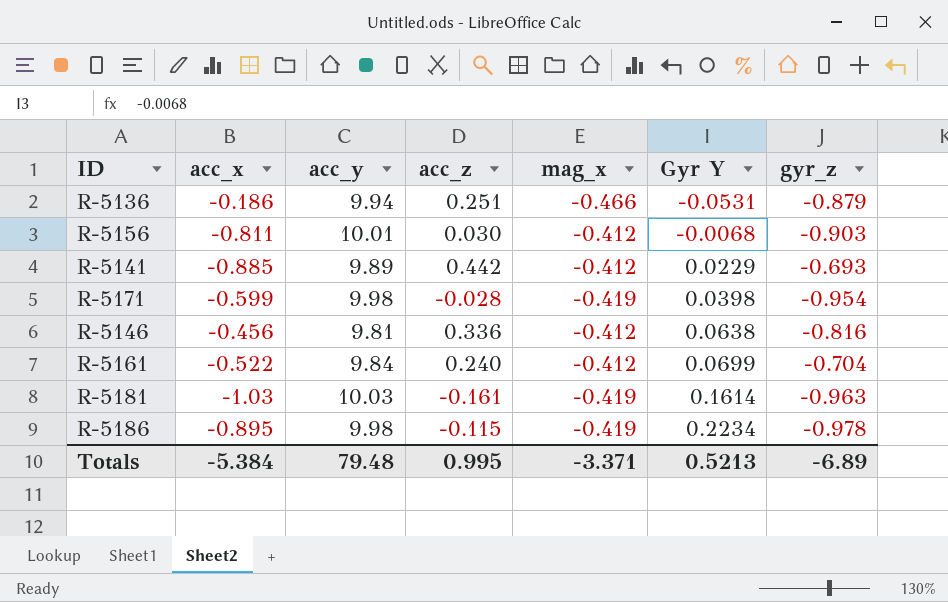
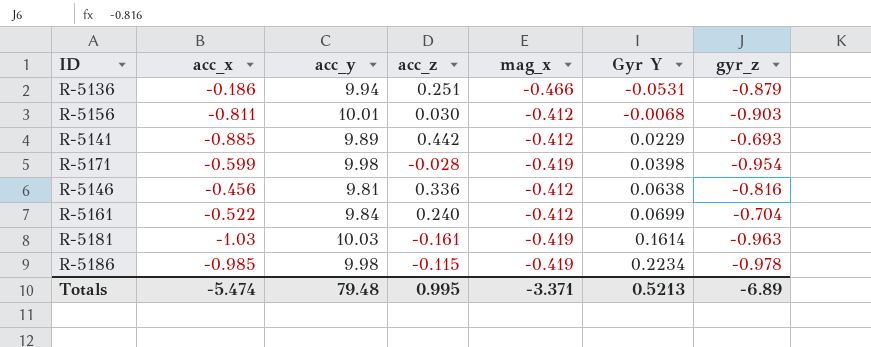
R-5186 | acc_x: -0.895 -> -0.985
Totals | acc_x: -5.384 -> -5.474

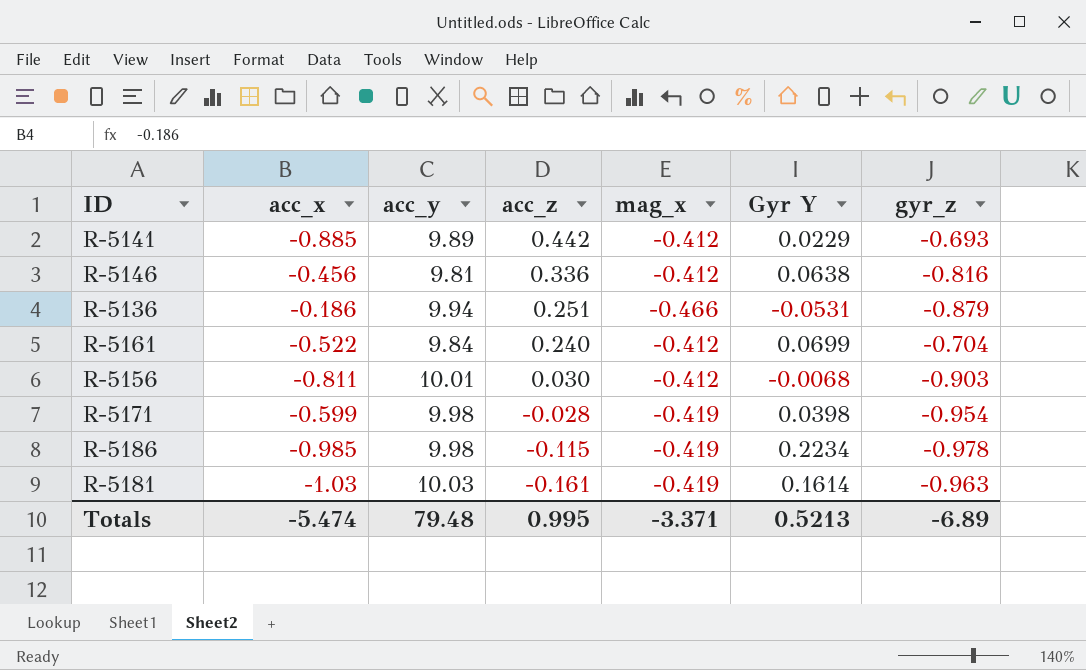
row order: Gyr Y ascending -> acc_z descending

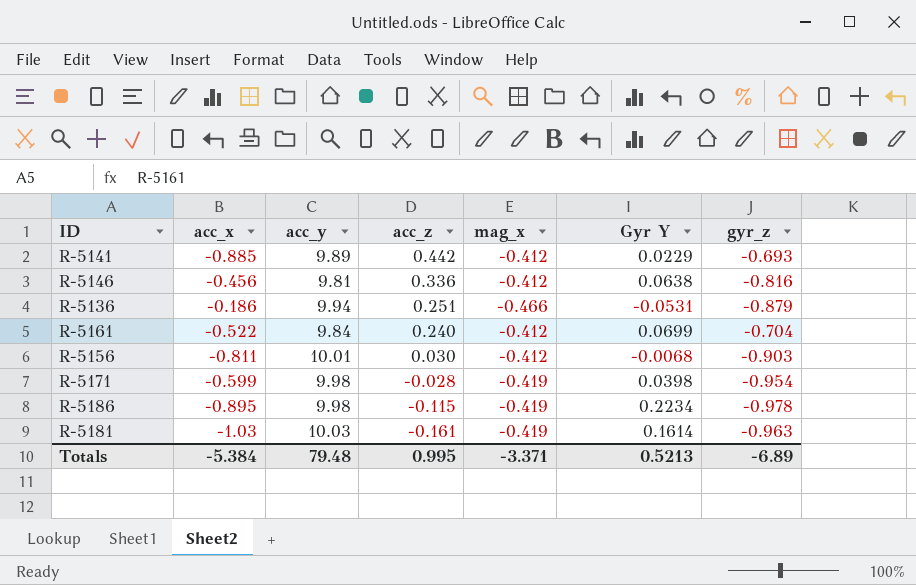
R-5186 | acc_x: -0.985 -> -0.895
Totals | acc_x: -5.474 -> -5.384

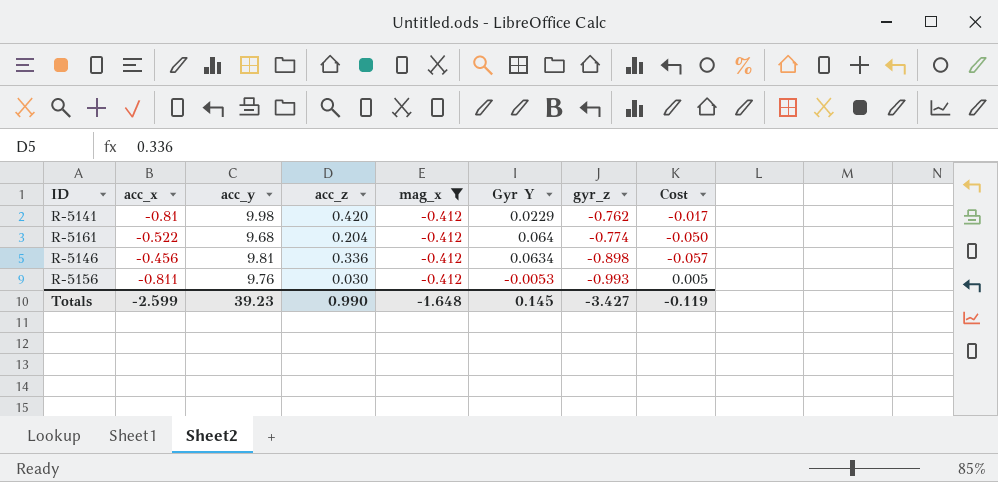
filter: none -> mag_x = -0.412
row order: acc_z descending -> gyr_z descending
column Cost | formula: none -> [Gyr Y] * [gyr_z]
R-5141 | acc_x: -0.885 -> -0.81
R-5141 | acc_y: 9.89 -> 9.98
R-5141 | acc_z: 0.442 -> 0.420
R-5141 | gyr_z: -0.693 -> -0.762
R-5161 | acc_y: 9.84 -> 9.68
R-5161 | acc_z: 0.240 -> 0.204
R-5161 | Gyr Y: 0.0699 -> 0.064
R-5161 | gyr_z: -0.704 -> -0.774
R-5146 | Gyr Y: 0.0638 -> 0.0634
R-5146 | gyr_z: -0.816 -> -0.898
R-5156 | acc_y: 10.01 -> 9.76
R-5156 | Gyr Y: -0.0068 -> -0.0053
R-5156 | gyr_z: -0.903 -> -0.993
Totals | acc_x: -5.384 -> -2.599
Totals | acc_y: 79.48 -> 39.23
Totals | acc_z: 0.995 -> 0.990
Totals | mag_x: -3.371 -> -1.648
Totals | Gyr Y: 0.5213 -> 0.145
Totals | gyr_z: -6.89 -> -3.427

